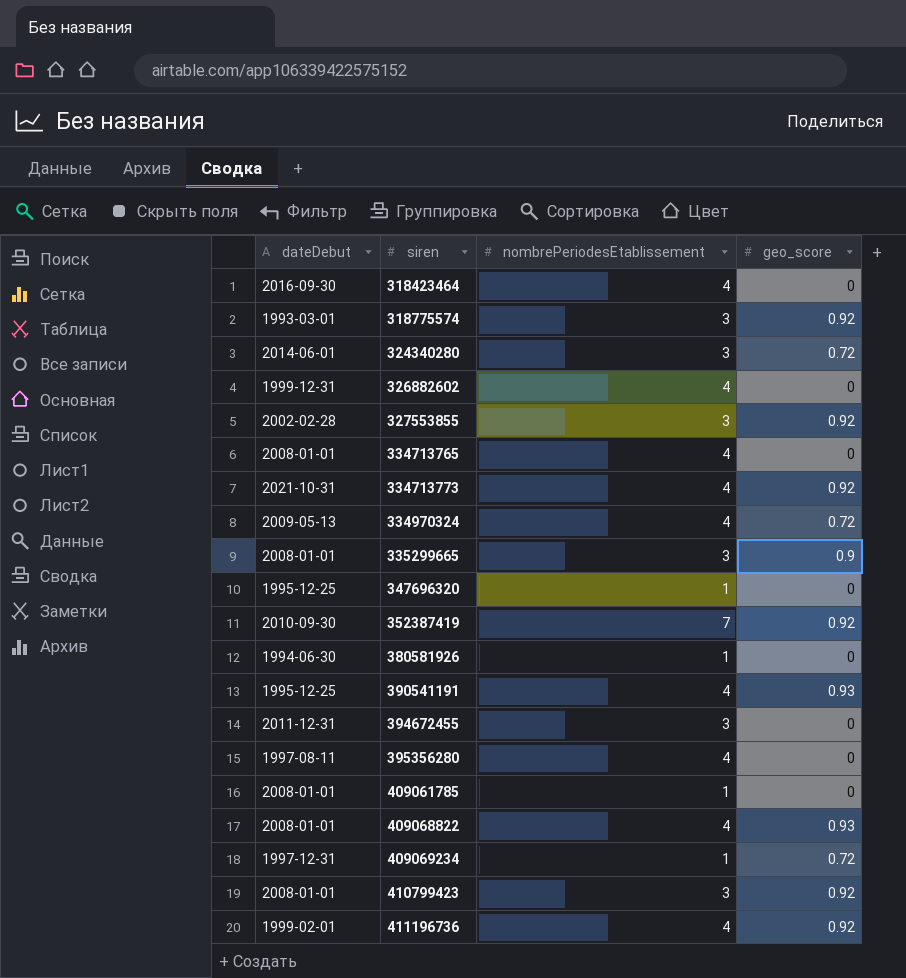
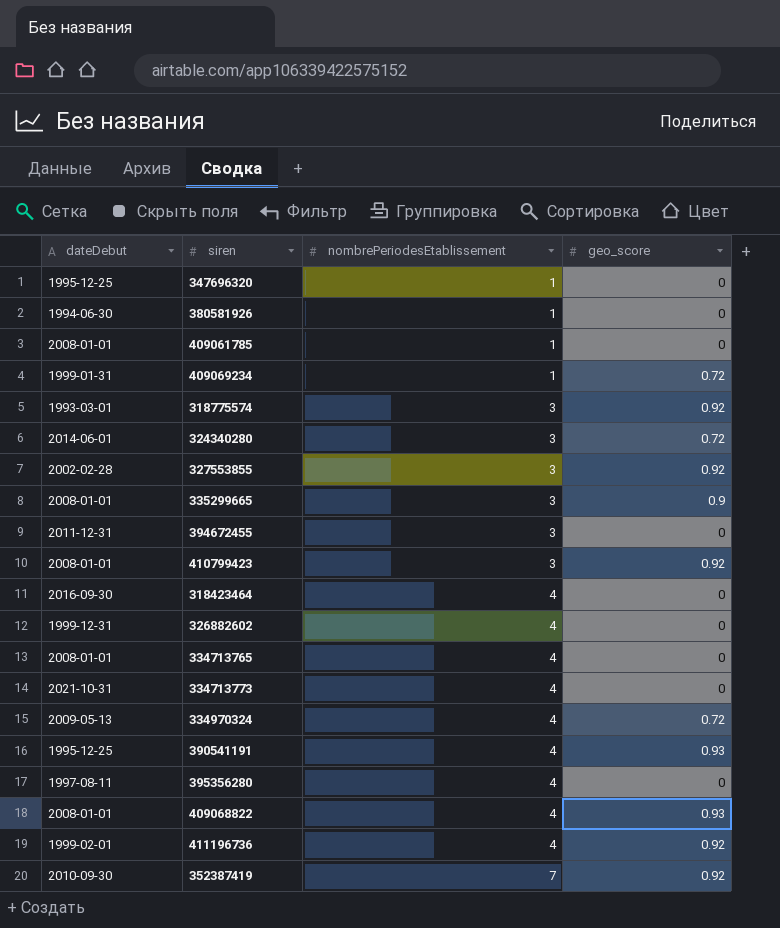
row order: siren ascending -> nombrePeriodesEtablissement ascending
409069234 | dateDebut: 1997-12-31 -> 1999-01-31
334713773 | geo_score: 0.92 -> 0

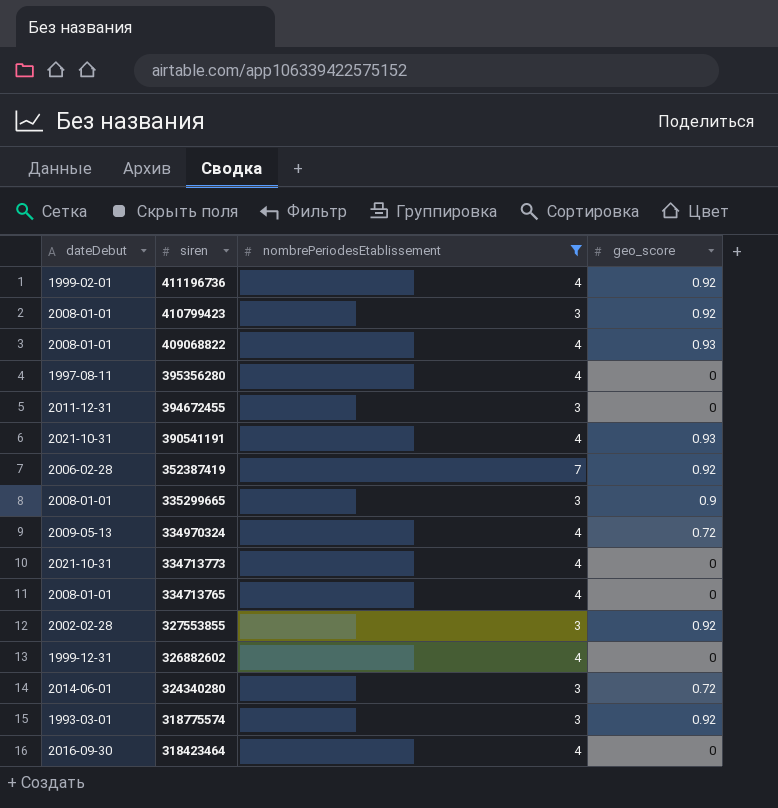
filter: none -> nombrePeriodesEtablissement != 1
row order: nombrePeriodesEtablissement ascending -> siren descending
390541191 | dateDebut: 1995-12-25 -> 2021-10-31
352387419 | dateDebut: 2010-09-30 -> 2006-02-28

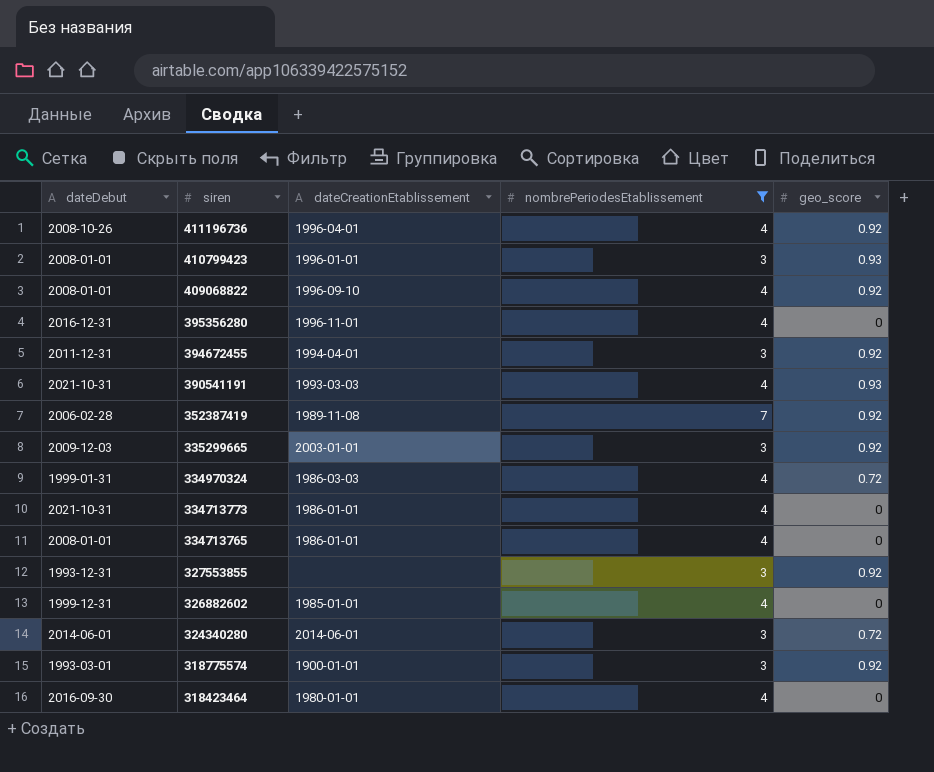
column dateCreationEtablissement | position: none -> 3
411196736 | dateDebut: 1999-02-01 -> 2008-10-26
410799423 | geo_score: 0.92 -> 0.93
409068822 | geo_score: 0.93 -> 0.92
395356280 | dateDebut: 1997-08-11 -> 2016-12-31
394672455 | geo_score: 0 -> 0.92
335299665 | dateDebut: 2008-01-01 -> 2009-12-03
335299665 | geo_score: 0.9 -> 0.92
334970324 | dateDebut: 2009-05-13 -> 1999-01-31
327553855 | dateDebut: 2002-02-28 -> 1993-12-31

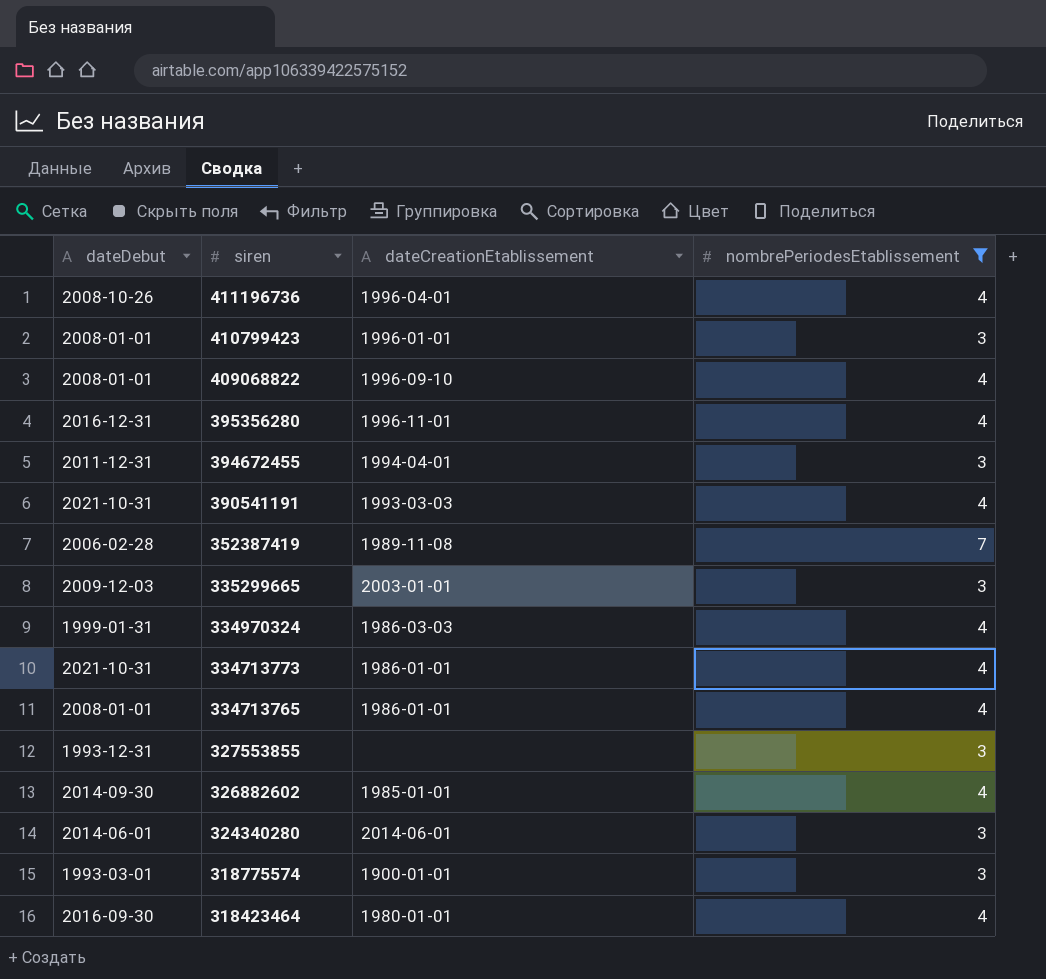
column geo_score | position: 5 -> none
326882602 | dateDebut: 1999-12-31 -> 2014-09-30

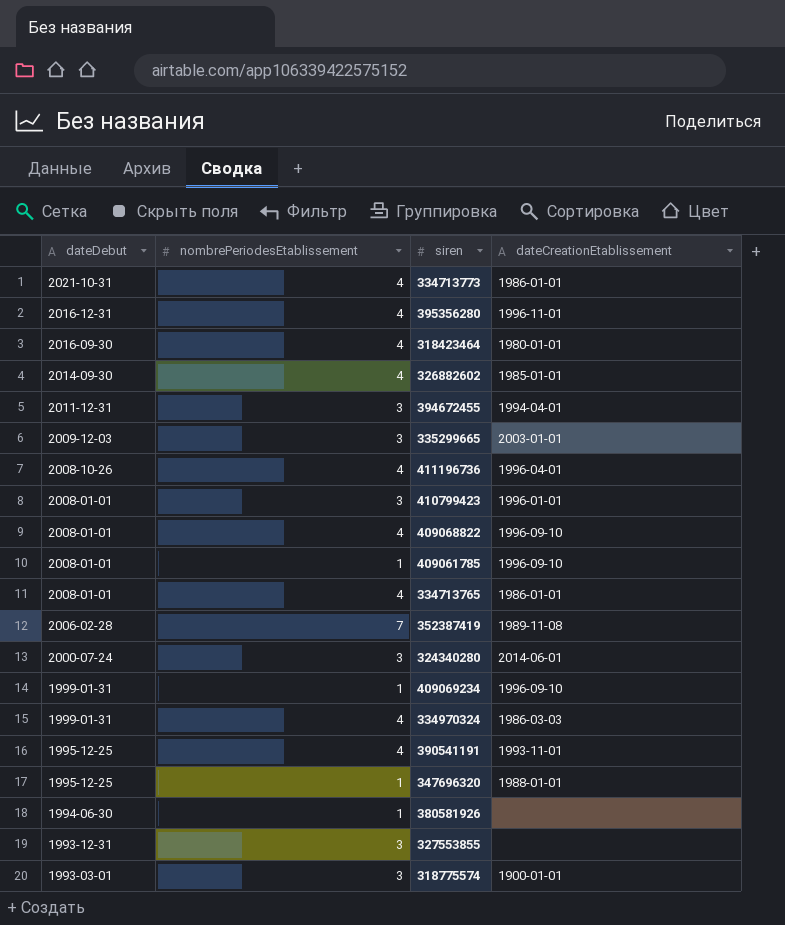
filter: nombrePeriodesEtablissement != 1 -> none
row order: siren descending -> dateDebut descending
column nombrePeriodesEtablissement | position: 4 -> 2
324340280 | dateDebut: 2014-06-01 -> 2000-07-24
390541191 | dateDebut: 2021-10-31 -> 1995-12-25
390541191 | dateCreationEtablissement: 1993-03-03 -> 1993-11-01

